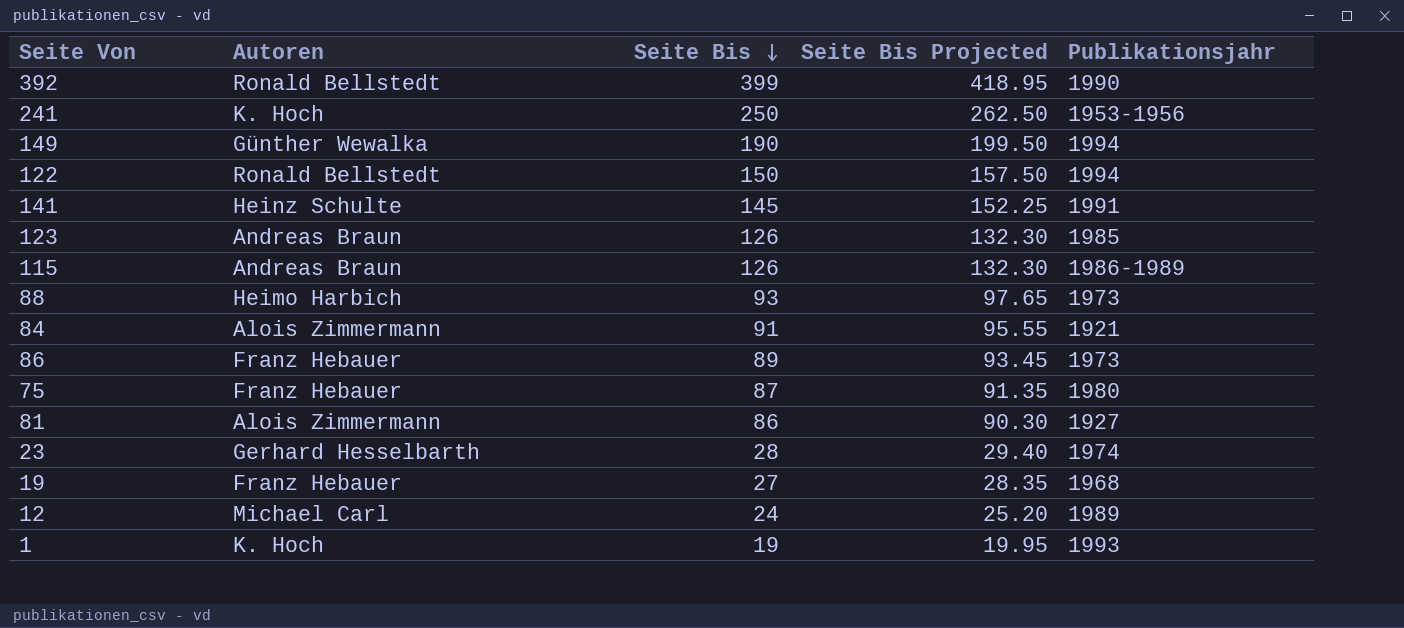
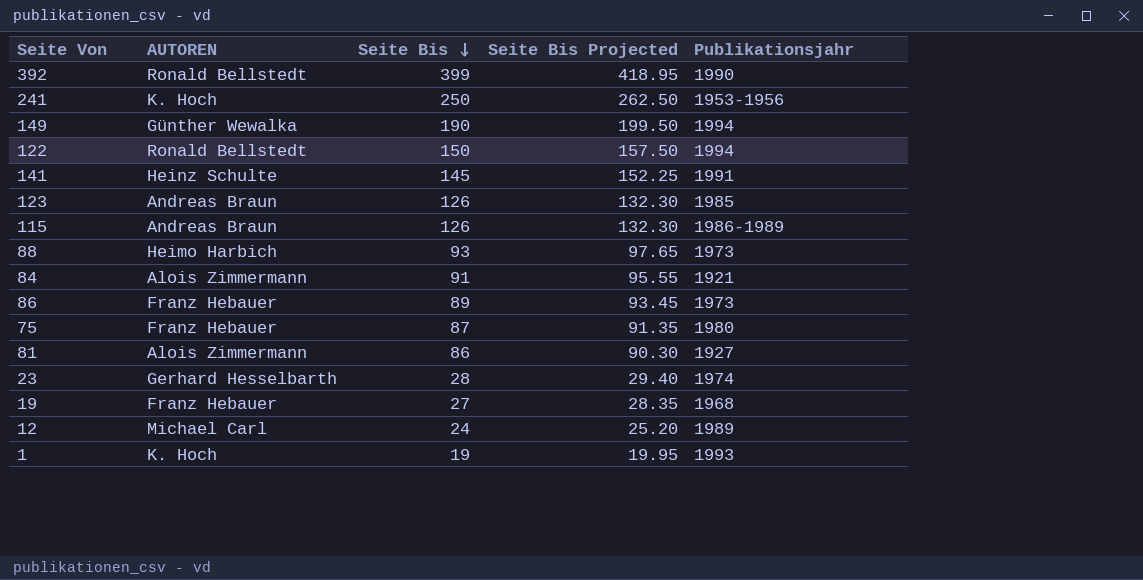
column name: Autoren -> AUTOREN

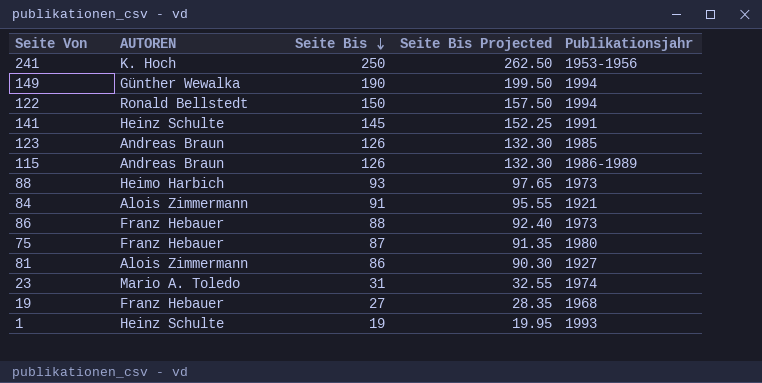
row 392: Ronald Bellstedt | 399 | 418.95 | 1990 -> none
row 12: Michael Carl | 24 | 25.20 | 1989 -> none
86 | Seite Bis: 89 -> 88
86 | Seite Bis Projected: 93.45 -> 92.40
23 | AUTOREN: Gerhard Hesselbarth -> Mario A. Toledo
23 | Seite Bis: 28 -> 31
23 | Seite Bis Projected: 29.40 -> 32.55
1 | AUTOREN: K. Hoch -> Heinz Schulte

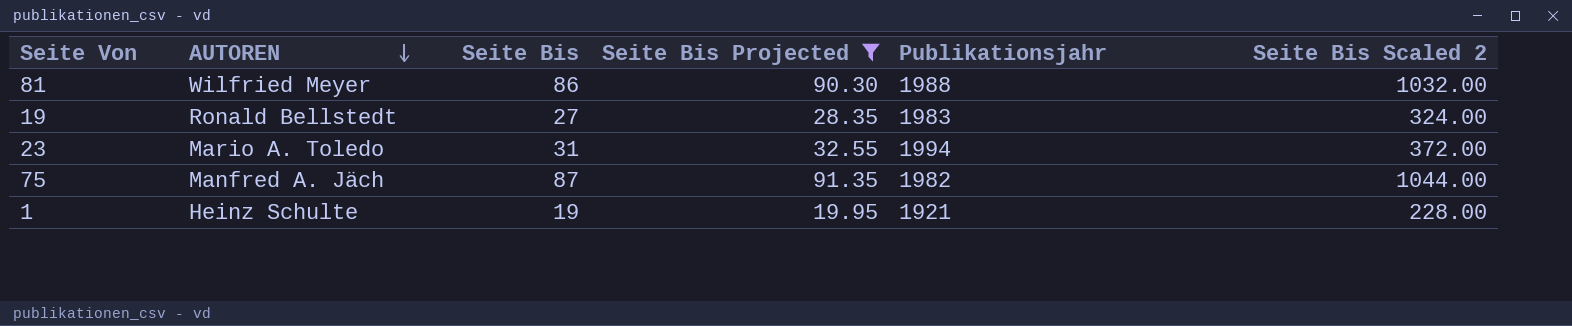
filter: none -> Seite Bis Projected <= 91.35
row order: Seite Bis descending -> AUTOREN descending
column Seite Bis Scaled 2 | formula: none -> [Seite Bis] * 12
81 | AUTOREN: Alois Zimmermann -> Wilfried Meyer
81 | Publikationsjahr: 1927 -> 1988
19 | AUTOREN: Franz Hebauer -> Ronald Bellstedt
19 | Publikationsjahr: 1968 -> 1983
23 | Publikationsjahr: 1974 -> 1994
75 | AUTOREN: Franz Hebauer -> Manfred A. Jäch
75 | Publikationsjahr: 1980 -> 1982
1 | Publikationsjahr: 1993 -> 1921

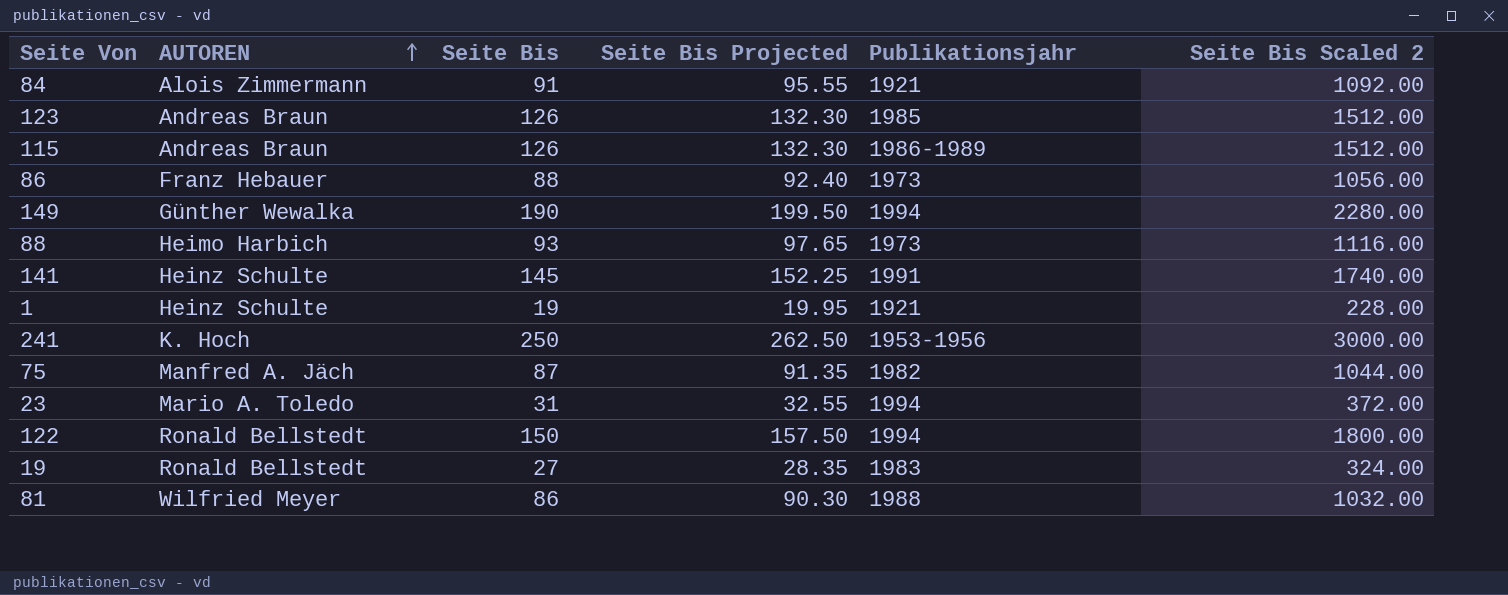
filter: Seite Bis Projected <= 91.35 -> none
row order: AUTOREN descending -> AUTOREN ascending

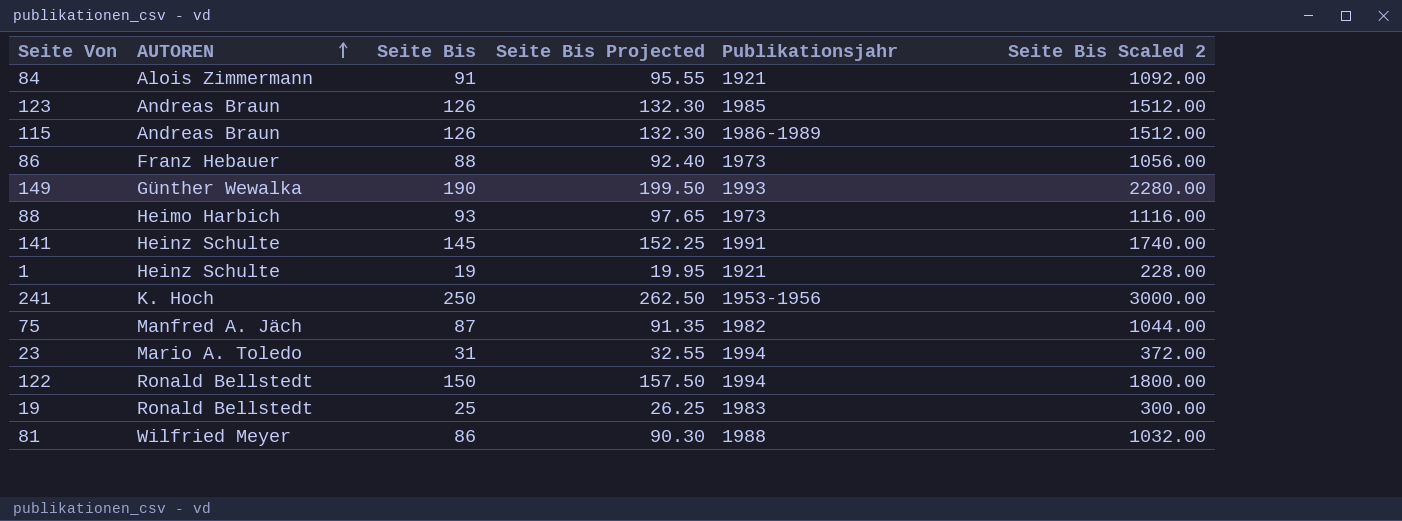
149 | Publikationsjahr: 1994 -> 1993
19 | Seite Bis: 27 -> 25
19 | Seite Bis Projected: 28.35 -> 26.25
19 | Seite Bis Scaled 2: 324.00 -> 300.00

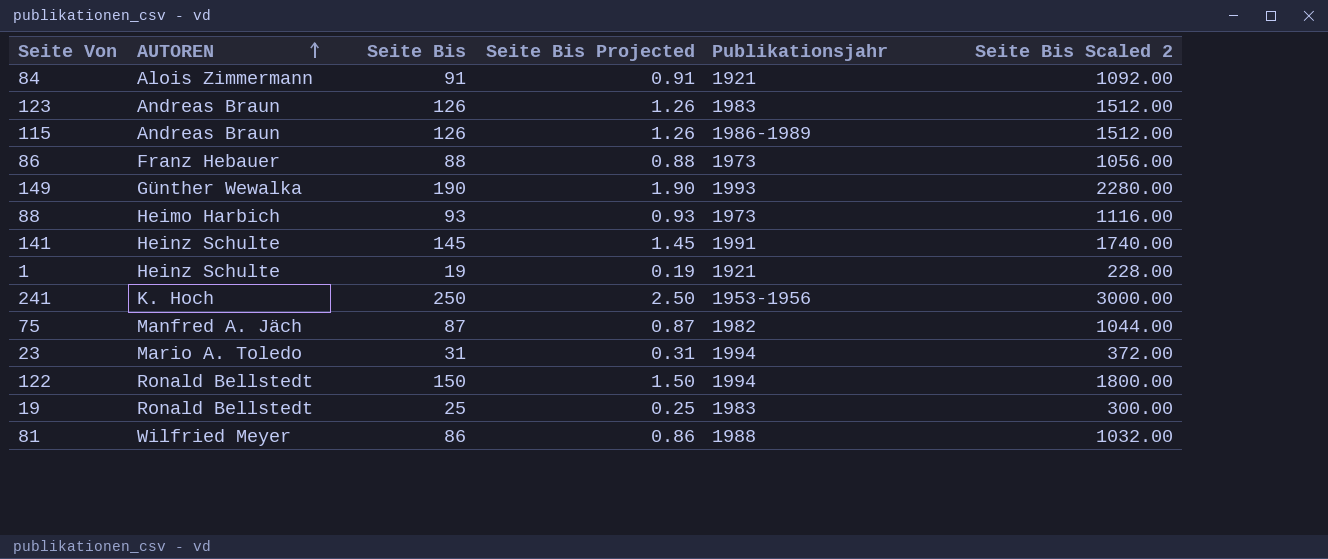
column Seite Bis Projected | formula: [Seite Bis] * 1.05 -> [Seite Bis] * 0.01
123 | Publikationsjahr: 1985 -> 1983

